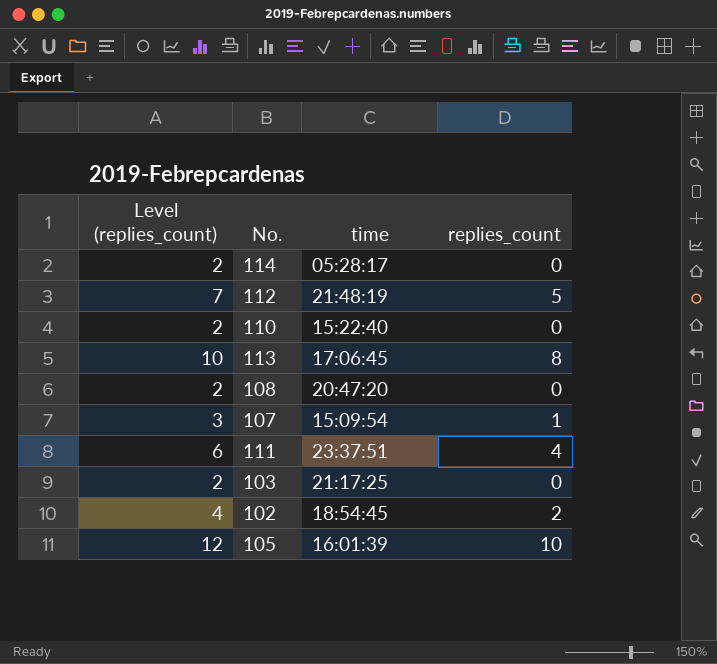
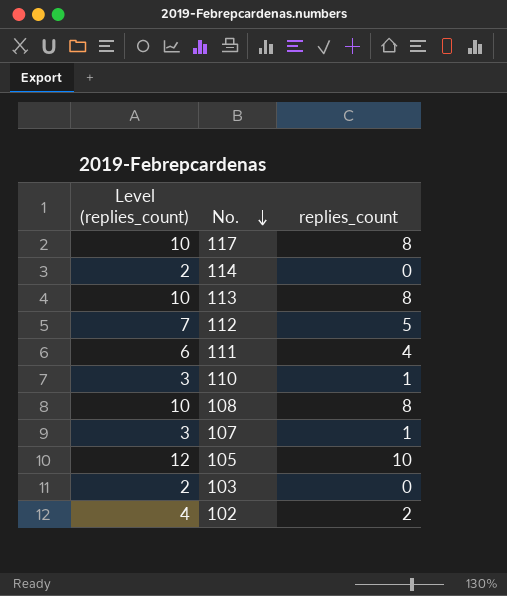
row order: none -> No. descending
column time | position: 3 -> none
row 117: none -> 10 | 8
110 | Level (replies_count): 2 -> 3
110 | replies_count: 0 -> 1
108 | Level (replies_count): 2 -> 10
108 | replies_count: 0 -> 8

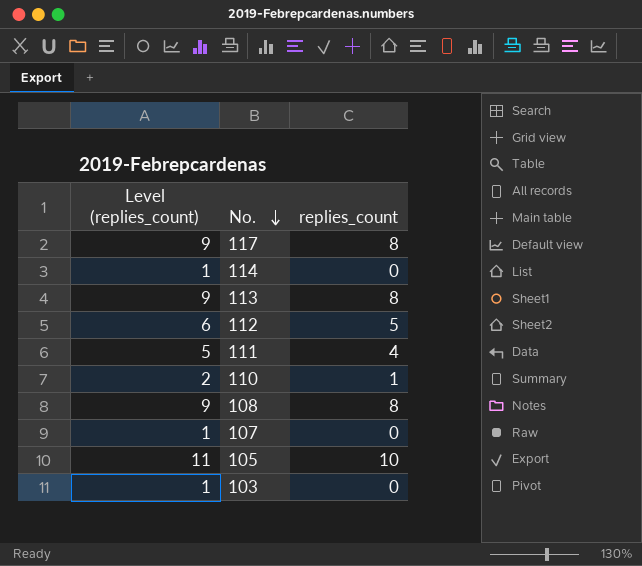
column Level (replies_count) | formula: [replies_count] + 2 -> [replies_count] + 1
row 102: 4 | 2 -> none
107 | replies_count: 1 -> 0

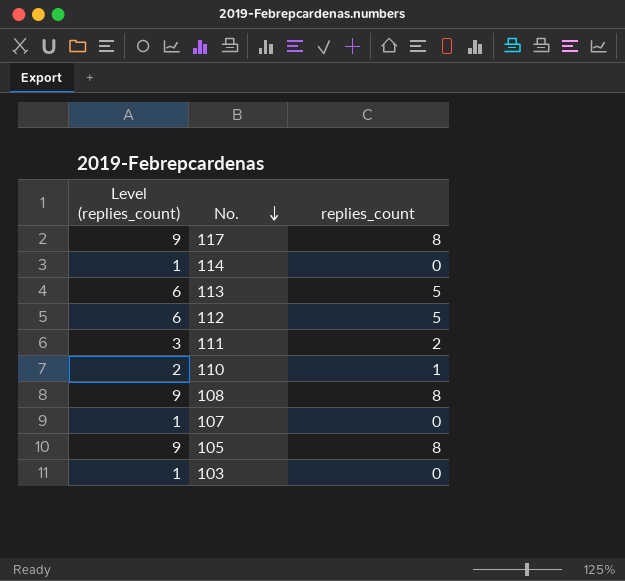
113 | Level (replies_count): 9 -> 6
113 | replies_count: 8 -> 5
111 | Level (replies_count): 5 -> 3
111 | replies_count: 4 -> 2
105 | Level (replies_count): 11 -> 9
105 | replies_count: 10 -> 8

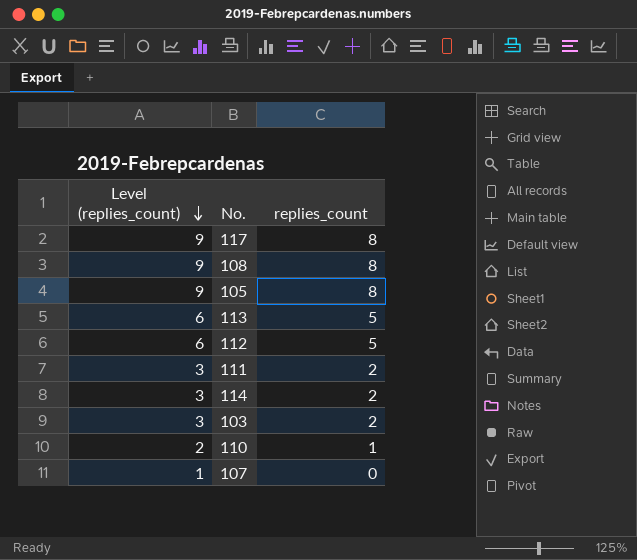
row order: No. descending -> Level (replies_count) descending
114 | Level (replies_count): 1 -> 3
114 | replies_count: 0 -> 2
103 | Level (replies_count): 1 -> 3
103 | replies_count: 0 -> 2

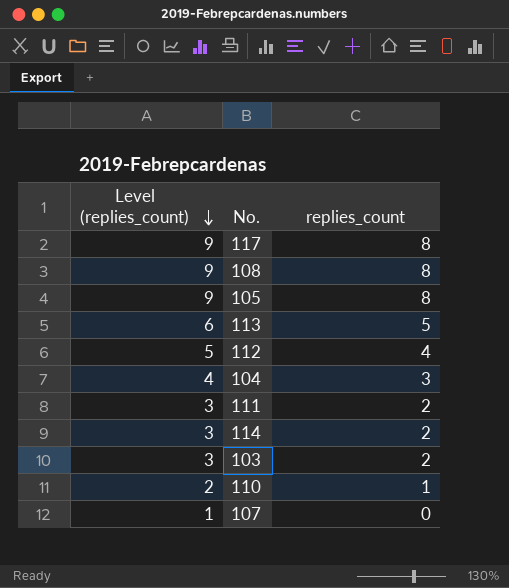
112 | Level (replies_count): 6 -> 5
112 | replies_count: 5 -> 4
row 104: none -> 4 | 3

